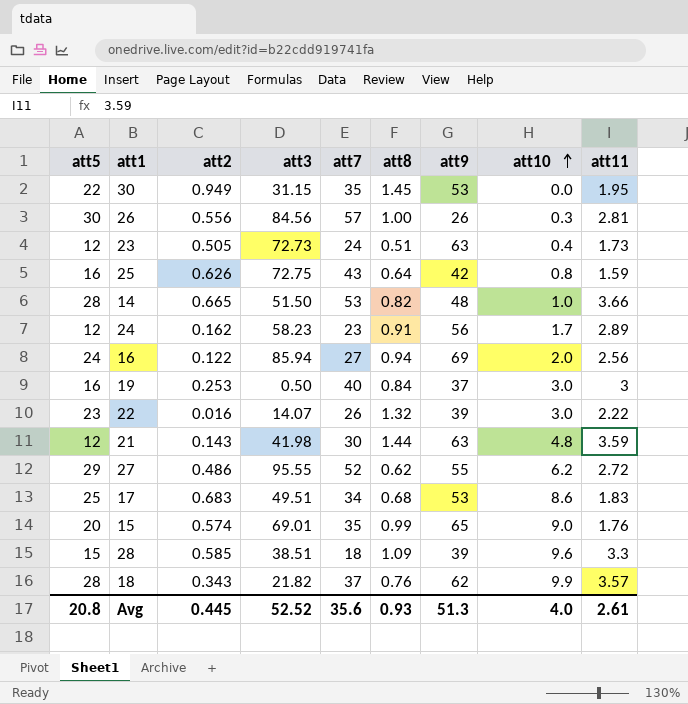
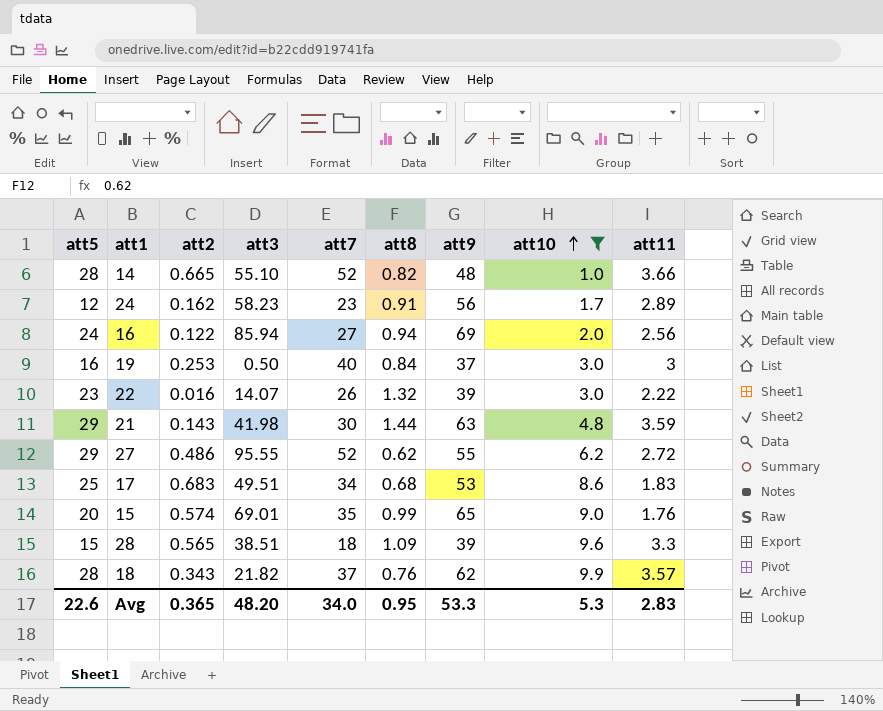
filter: none -> att10 >= 1.0
14 | att3: 51.50 -> 55.10
14 | att7: 53 -> 52
21 | att5: 12 -> 29
28 | att2: 0.585 -> 0.565
Avg | att5: 20.8 -> 22.6
Avg | att2: 0.445 -> 0.365
Avg | att3: 52.52 -> 48.20
Avg | att7: 35.6 -> 34.0
Avg | att8: 0.93 -> 0.95
Avg | att9: 51.3 -> 53.3
Avg | att10: 4.0 -> 5.3
Avg | att11: 2.61 -> 2.83

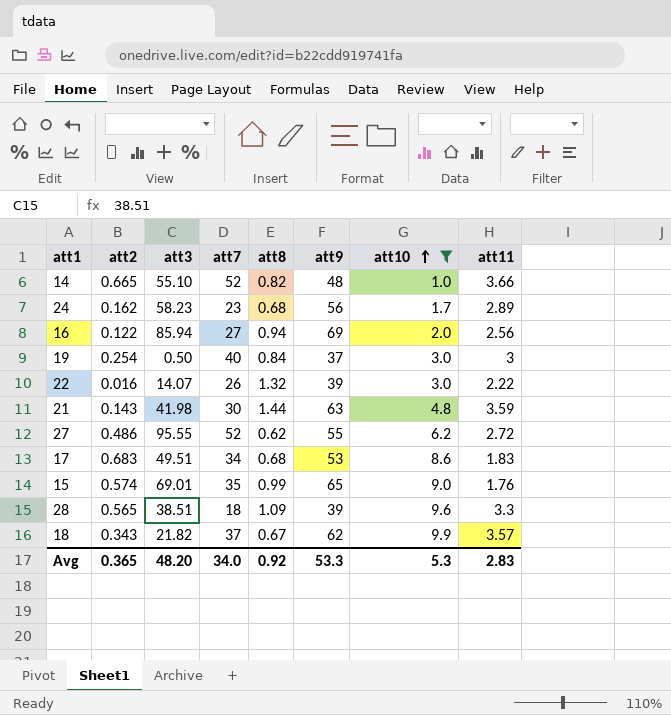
column att5 | position: 1 -> none
24 | att8: 0.91 -> 0.68
19 | att2: 0.253 -> 0.254
18 | att8: 0.76 -> 0.67
Avg | att8: 0.95 -> 0.92

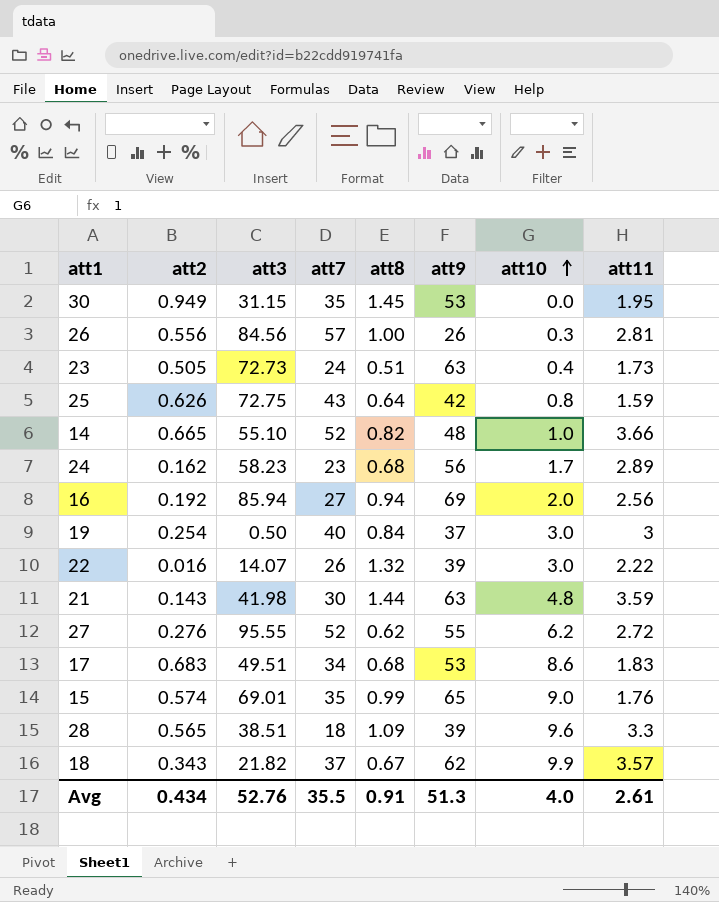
filter: att10 >= 1.0 -> none
16 | att2: 0.122 -> 0.192
27 | att2: 0.486 -> 0.276
Avg | att2: 0.365 -> 0.434
Avg | att3: 48.20 -> 52.76
Avg | att7: 34.0 -> 35.5
Avg | att8: 0.92 -> 0.91
Avg | att9: 53.3 -> 51.3
Avg | att10: 5.3 -> 4.0
Avg | att11: 2.83 -> 2.61

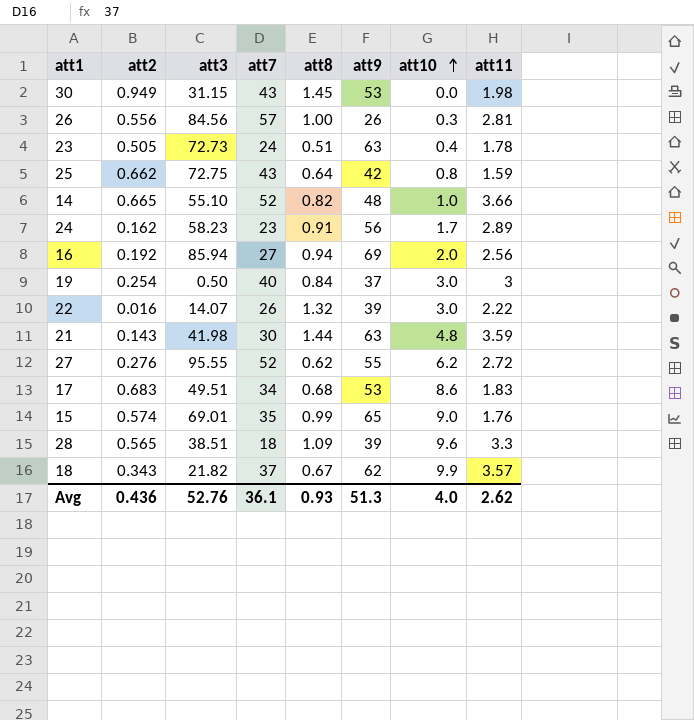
30 | att7: 35 -> 43
30 | att11: 1.95 -> 1.98
23 | att11: 1.73 -> 1.78
25 | att2: 0.626 -> 0.662
24 | att8: 0.68 -> 0.91
Avg | att2: 0.434 -> 0.436
Avg | att7: 35.5 -> 36.1
Avg | att8: 0.91 -> 0.93
Avg | att11: 2.61 -> 2.62

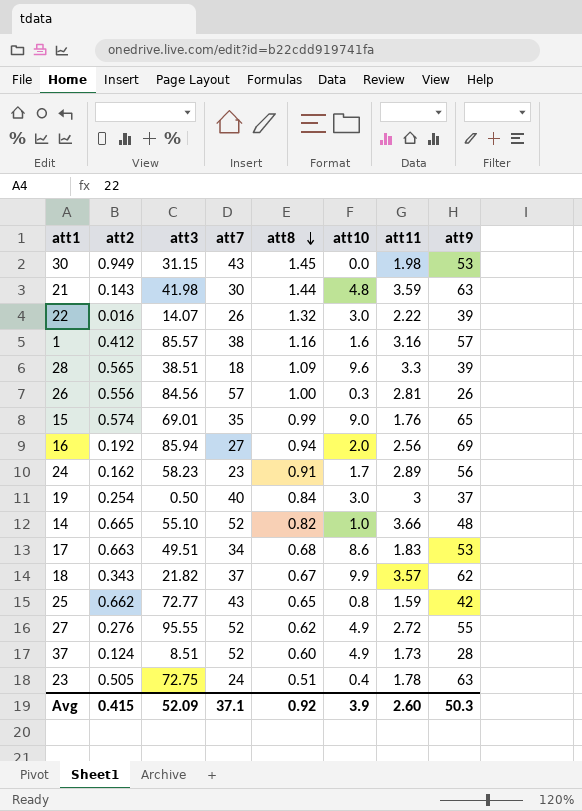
row order: att10 ascending -> att8 descending
column att9 | position: 6 -> 8
row 1: none -> 0.412 | 85.57 | 38 | 1.16 | 1.6 | 3.16 | 57
17 | att2: 0.683 -> 0.663
25 | att3: 72.75 -> 72.77
25 | att8: 0.64 -> 0.65
27 | att10: 6.2 -> 4.9
row 37: none -> 0.124 | 8.51 | 52 | 0.60 | 4.9 | 1.73 | 28
23 | att3: 72.73 -> 72.75
Avg | att2: 0.436 -> 0.415
Avg | att3: 52.76 -> 52.09
Avg | att7: 36.1 -> 37.1
Avg | att8: 0.93 -> 0.92
Avg | att10: 4.0 -> 3.9
Avg | att11: 2.62 -> 2.60
Avg | att9: 51.3 -> 50.3

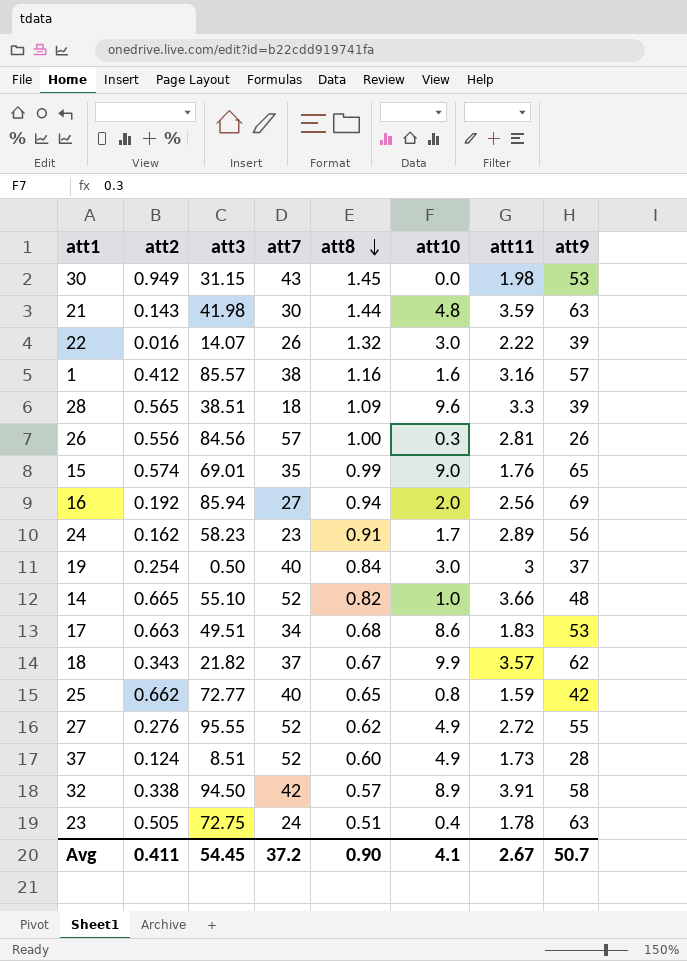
25 | att7: 43 -> 40
row 32: none -> 0.338 | 94.50 | 42 | 0.57 | 8.9 | 3.91 | 58
Avg | att2: 0.415 -> 0.411
Avg | att3: 52.09 -> 54.45
Avg | att7: 37.1 -> 37.2
Avg | att8: 0.92 -> 0.90
Avg | att10: 3.9 -> 4.1
Avg | att11: 2.60 -> 2.67
Avg | att9: 50.3 -> 50.7

